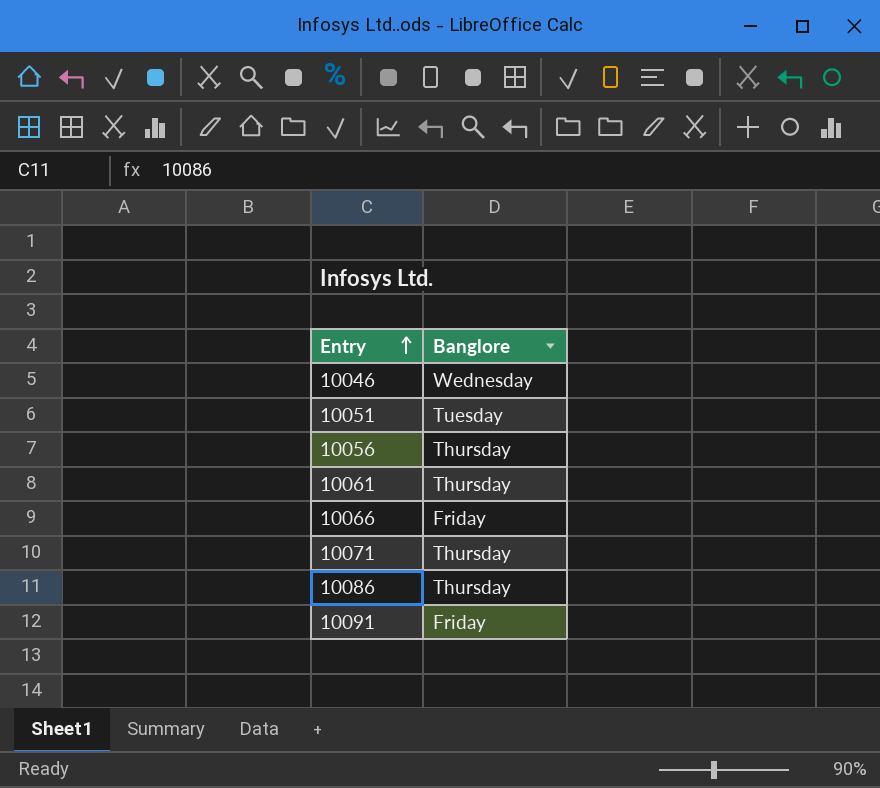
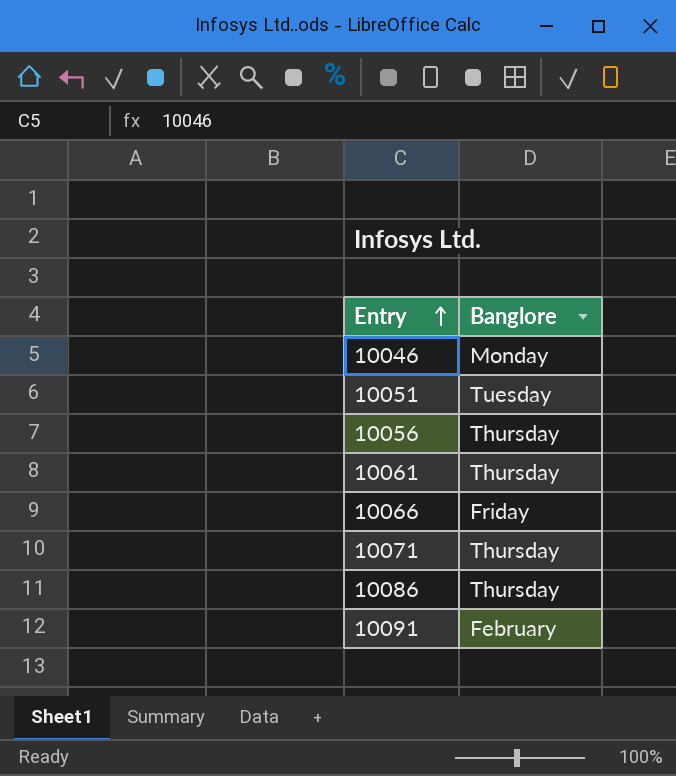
10046 | Banglore: Wednesday -> Monday
10091 | Banglore: Friday -> February

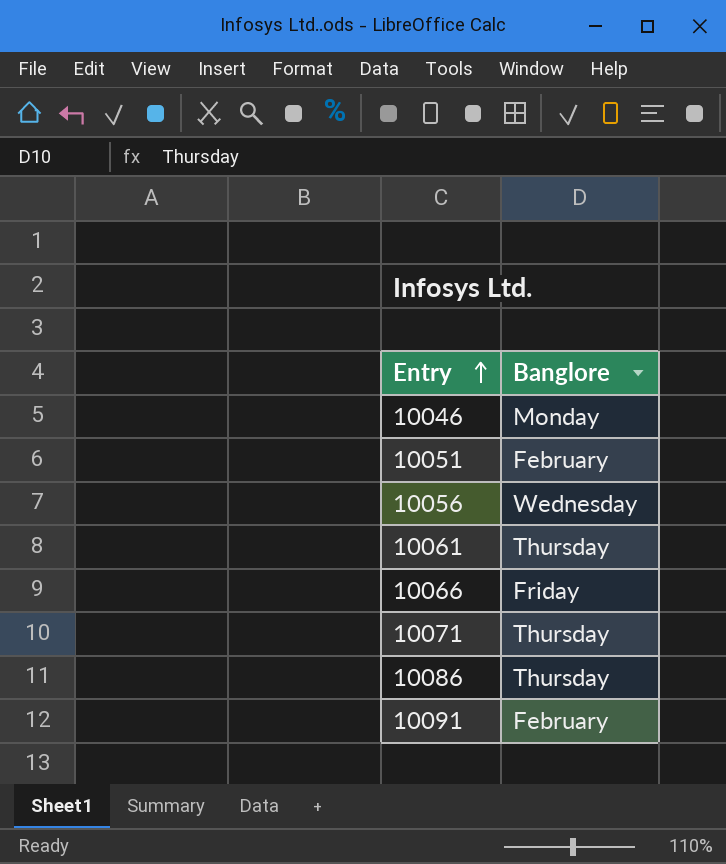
10051 | Banglore: Tuesday -> February
10056 | Banglore: Thursday -> Wednesday

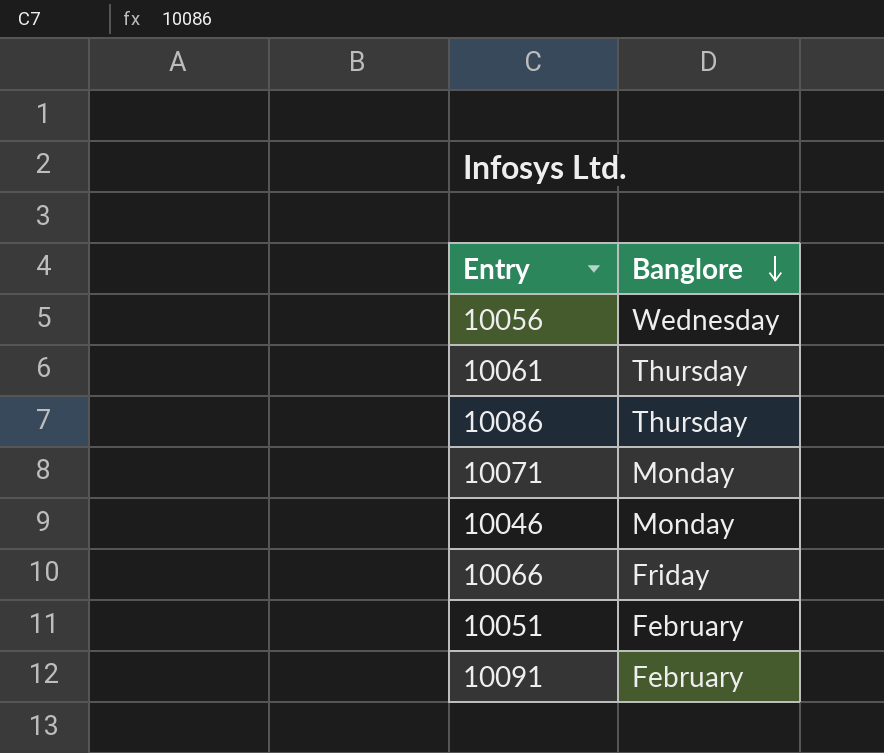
row order: Entry ascending -> Banglore descending
10071 | Banglore: Thursday -> Monday

